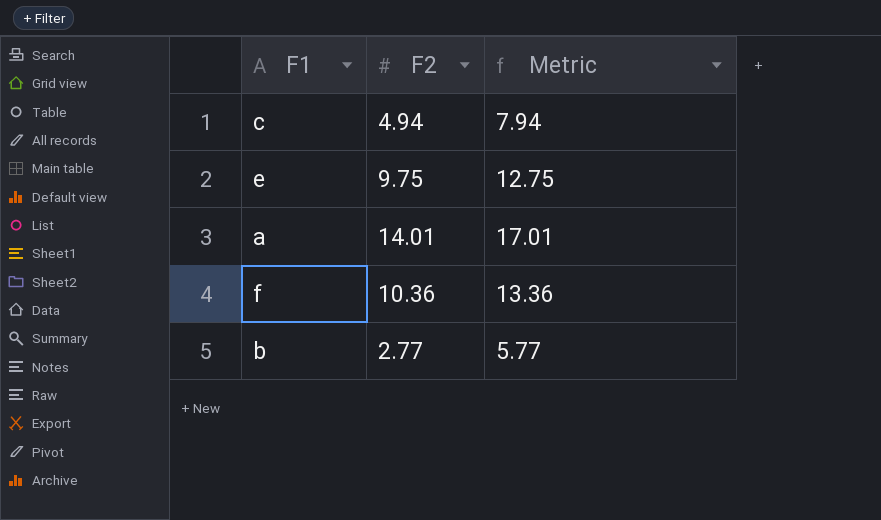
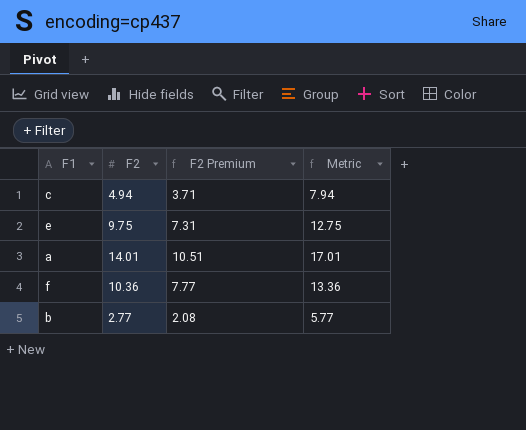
column F2 Premium | formula: none -> [F2] * 0.75

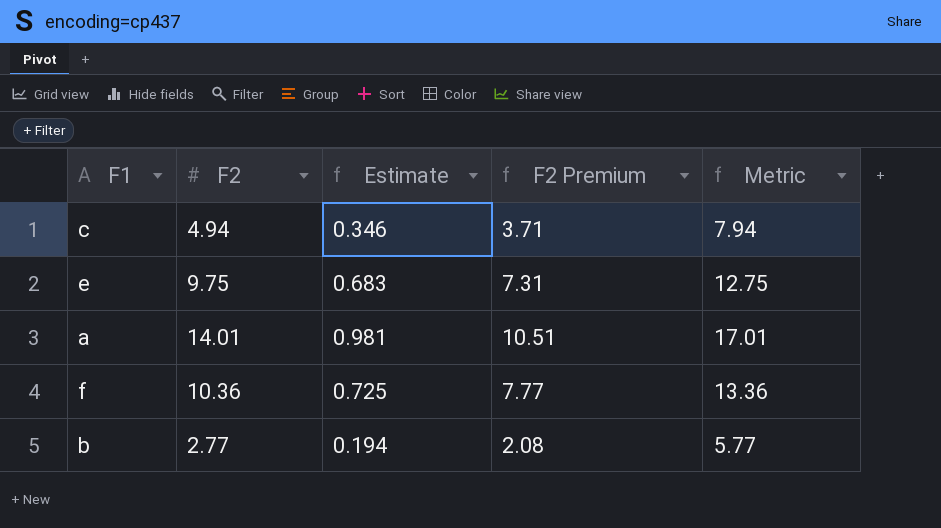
column Estimate | formula: none -> [F2] * 0.07

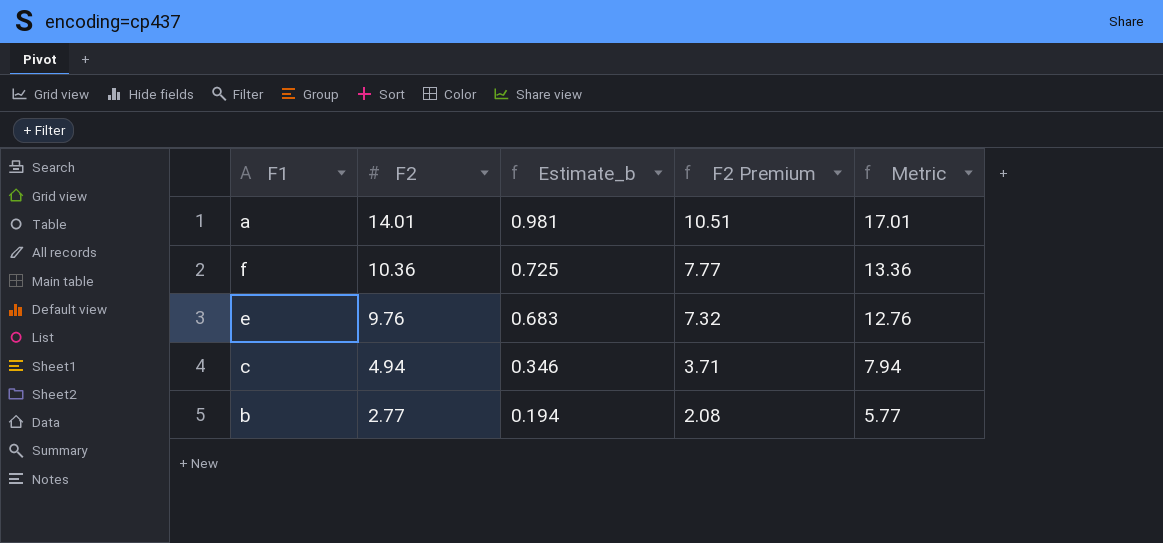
row order: none -> F2 descending
column name: Estimate -> Estimate_b
e | F2: 9.75 -> 9.76
e | F2 Premium: 7.31 -> 7.32
e | Metric: 12.75 -> 12.76

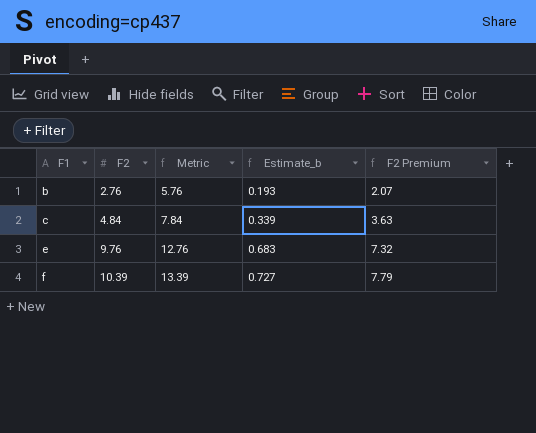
row order: F2 descending -> F1 ascending
column Metric | position: 5 -> 3
row a: 14.01 | 0.981 | 10.51 | 17.01 -> none
b | F2: 2.77 -> 2.76
b | Metric: 5.77 -> 5.76
b | Estimate_b: 0.194 -> 0.193
b | F2 Premium: 2.08 -> 2.07
c | F2: 4.94 -> 4.84
c | Metric: 7.94 -> 7.84
c | Estimate_b: 0.346 -> 0.339
c | F2 Premium: 3.71 -> 3.63
f | F2: 10.36 -> 10.39
f | Metric: 13.36 -> 13.39
f | Estimate_b: 0.725 -> 0.727
f | F2 Premium: 7.77 -> 7.79

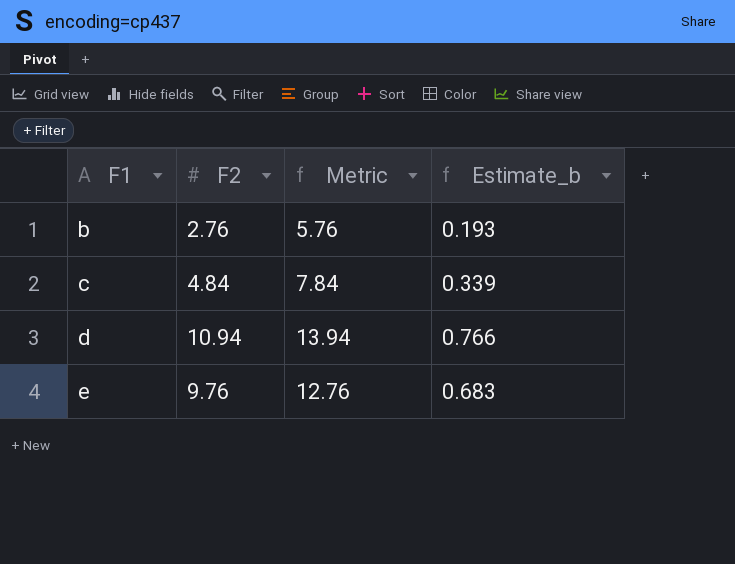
column F2 Premium | formula: [F2] * 0.75 -> none
row f: 10.39 | 13.39 | 0.727 | 7.79 -> none
row d: none -> 10.94 | 13.94 | 0.766

